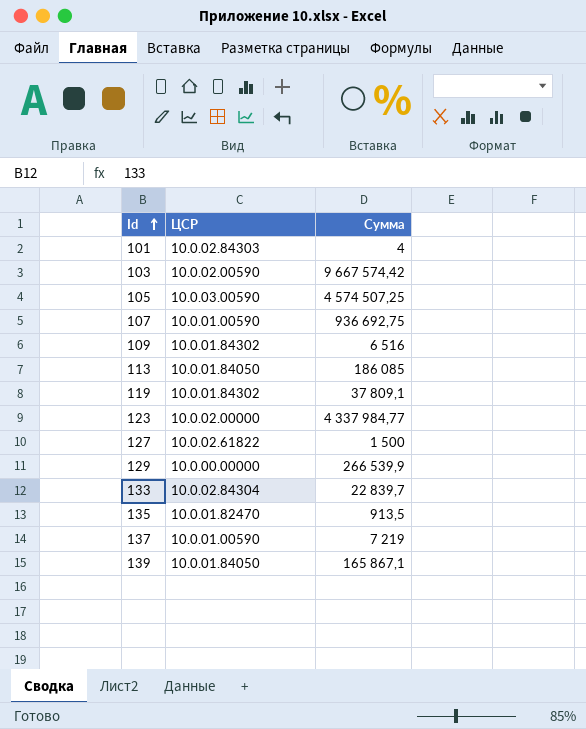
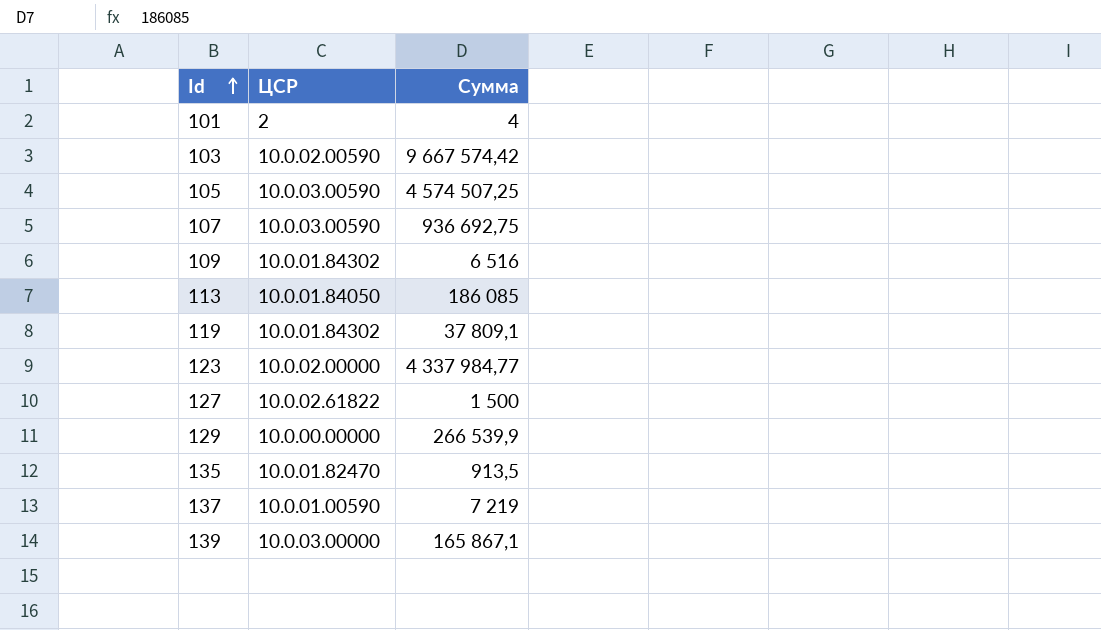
row 133: 10.0.02.84304 | 22 839,7 -> none
101 | ЦСР: 10.0.02.84303 -> 2
107 | ЦСР: 10.0.01.00590 -> 10.0.03.00590
139 | ЦСР: 10.0.01.84050 -> 10.0.03.00000

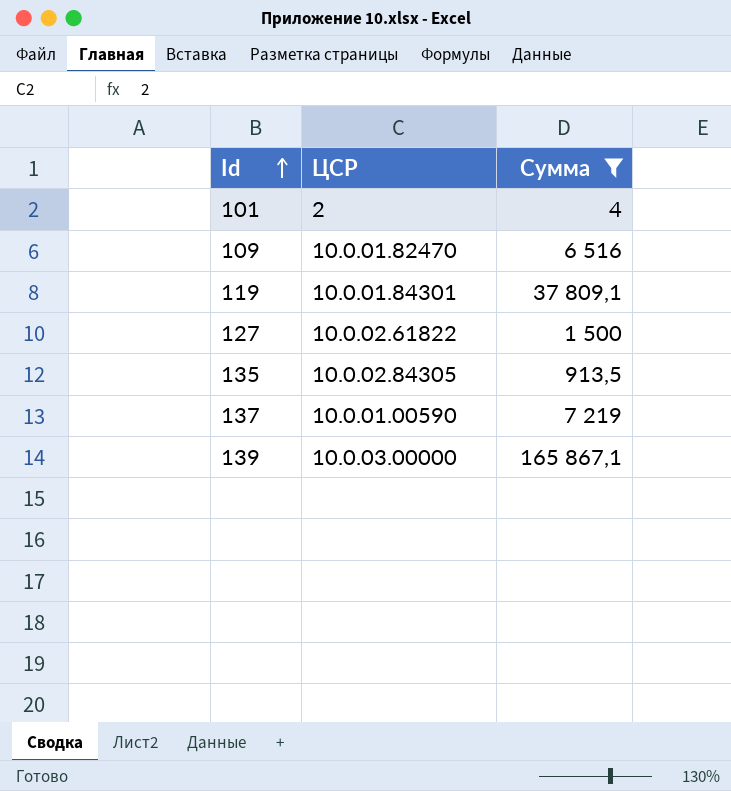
filter: none -> Сумма <= 165 867,1
109 | ЦСР: 10.0.01.84302 -> 10.0.01.82470
119 | ЦСР: 10.0.01.84302 -> 10.0.01.84301
135 | ЦСР: 10.0.01.82470 -> 10.0.02.84305

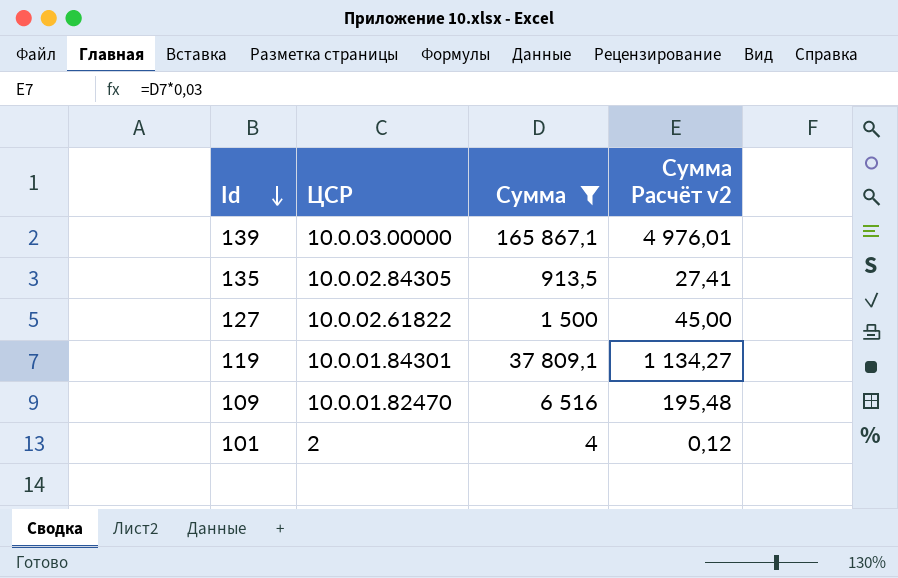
row order: Id ascending -> Id descending
column Сумма Расчёт v2 | formula: none -> [Сумма] * 0,03
row 137: 10.0.01.00590 | 7 219 -> none

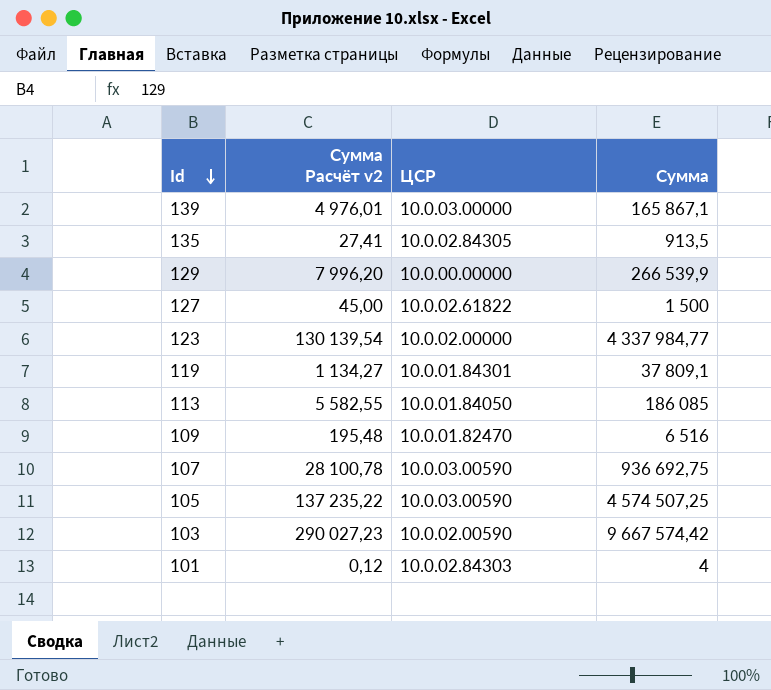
filter: Сумма <= 165 867,1 -> none
column Сумма Расчёт v2 | position: 4 -> 2
101 | ЦСР: 2 -> 10.0.02.84303

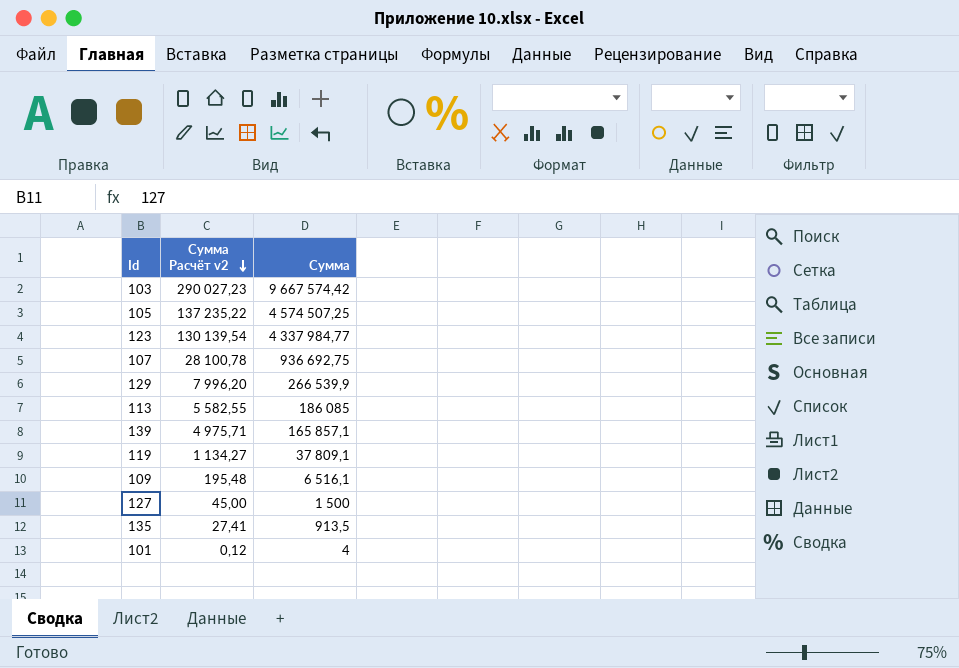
row order: Id descending -> Сумма Расчёт v2 descending
column ЦСР | position: 3 -> none
139 | Сумма Расчёт v2: 4 976,01 -> 4 975,71
139 | Сумма: 165 867,1 -> 165 857,1
109 | Сумма: 6 516 -> 6 516,1

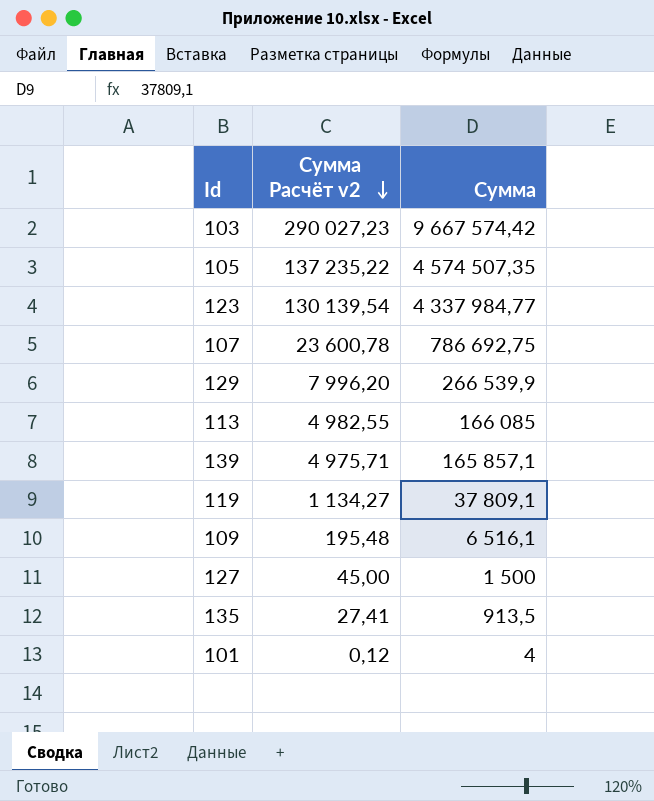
105 | Сумма: 4 574 507,25 -> 4 574 507,35
107 | Сумма Расчёт v2: 28 100,78 -> 23 600,78
107 | Сумма: 936 692,75 -> 786 692,75
113 | Сумма Расчёт v2: 5 582,55 -> 4 982,55
113 | Сумма: 186 085 -> 166 085

